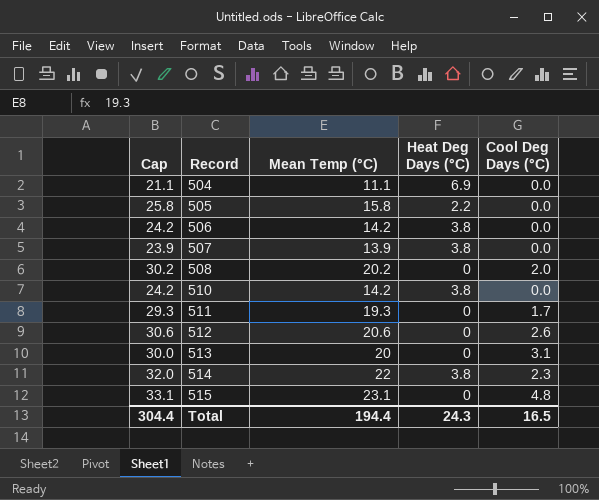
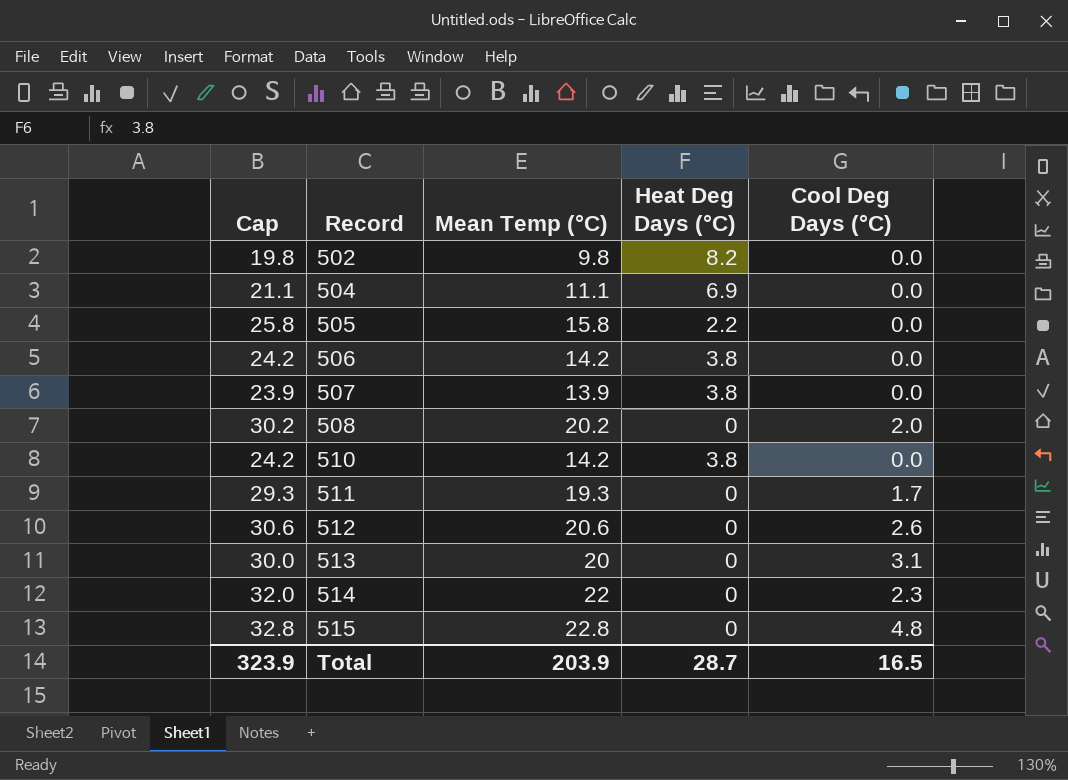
row 502: none -> 19.8 | 9.8 | 8.2 | 0.0
514 | Heat Deg Days (°C): 3.8 -> 0
515 | Cap: 33.1 -> 32.8
515 | Mean Temp (°C): 23.1 -> 22.8
Total | Cap: 304.4 -> 323.9
Total | Mean Temp (°C): 194.4 -> 203.9
Total | Heat Deg Days (°C): 24.3 -> 28.7

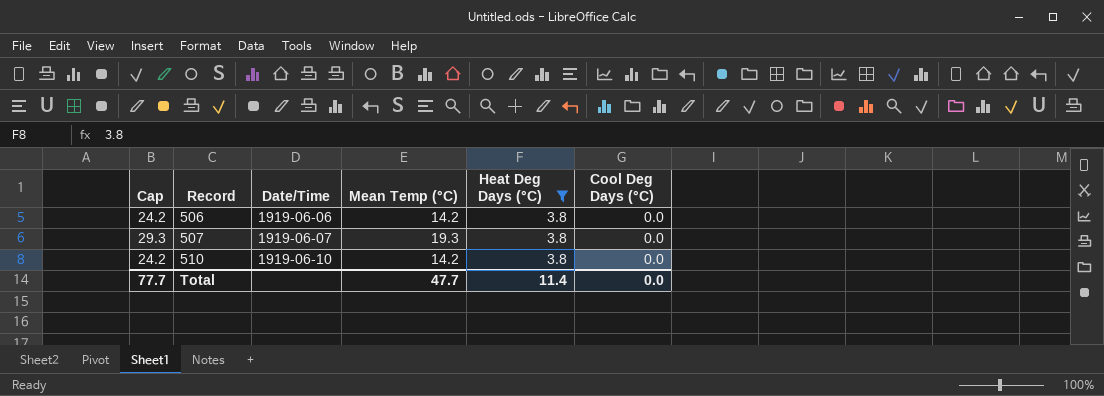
filter: none -> Heat Deg Days (°C) = 3.8
column Date/Time | position: none -> 3
507 | Cap: 23.9 -> 29.3
507 | Mean Temp (°C): 13.9 -> 19.3
Total | Cap: 323.9 -> 77.7
Total | Mean Temp (°C): 203.9 -> 47.7
Total | Heat Deg Days (°C): 28.7 -> 11.4
Total | Cool Deg Days (°C): 16.5 -> 0.0

